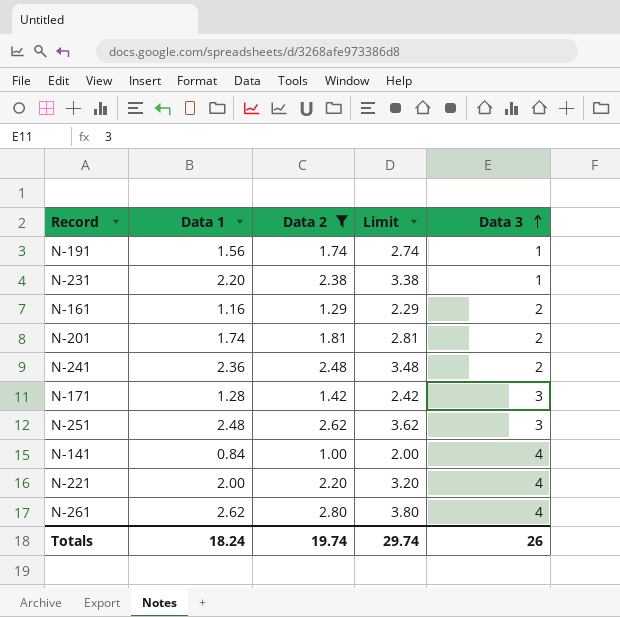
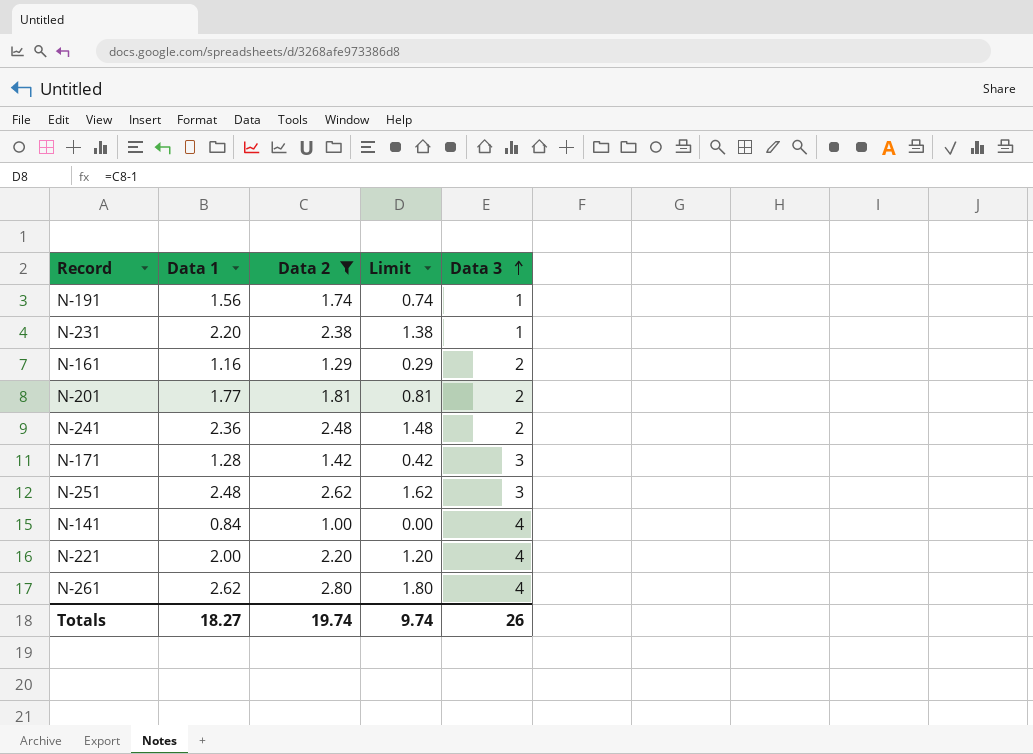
column Limit | formula: [Data 2] + 1 -> [Data 2] - 1
N-201 | Data 1: 1.74 -> 1.77
Totals | Data 1: 18.24 -> 18.27
Totals | Limit: 29.74 -> 9.74

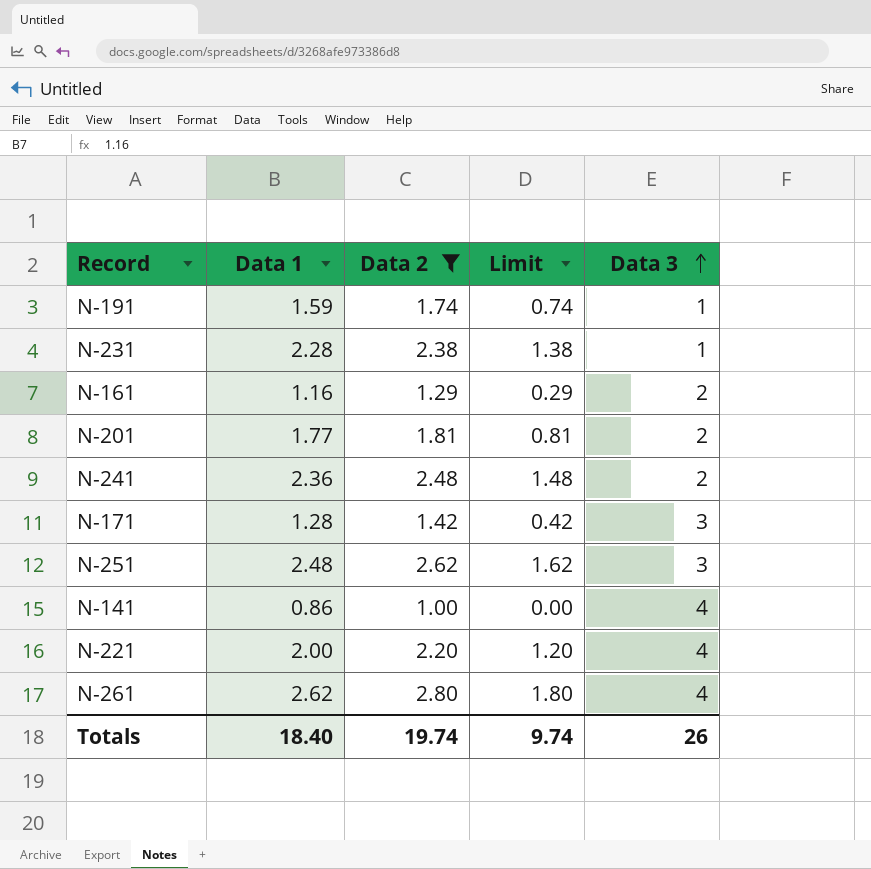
N-191 | Data 1: 1.56 -> 1.59
N-231 | Data 1: 2.20 -> 2.28
N-141 | Data 1: 0.84 -> 0.86
Totals | Data 1: 18.27 -> 18.40

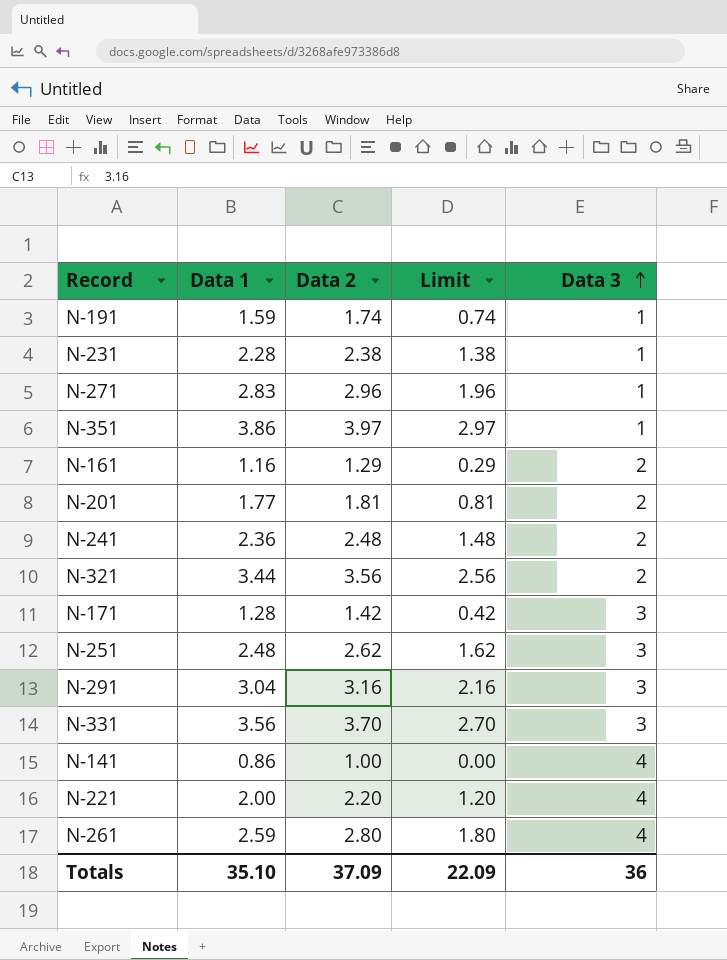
filter: Data 2 <= 2.80 -> none
N-261 | Data 1: 2.62 -> 2.59
Totals | Data 1: 18.40 -> 35.10
Totals | Data 2: 19.74 -> 37.09
Totals | Limit: 9.74 -> 22.09
Totals | Data 3: 26 -> 36

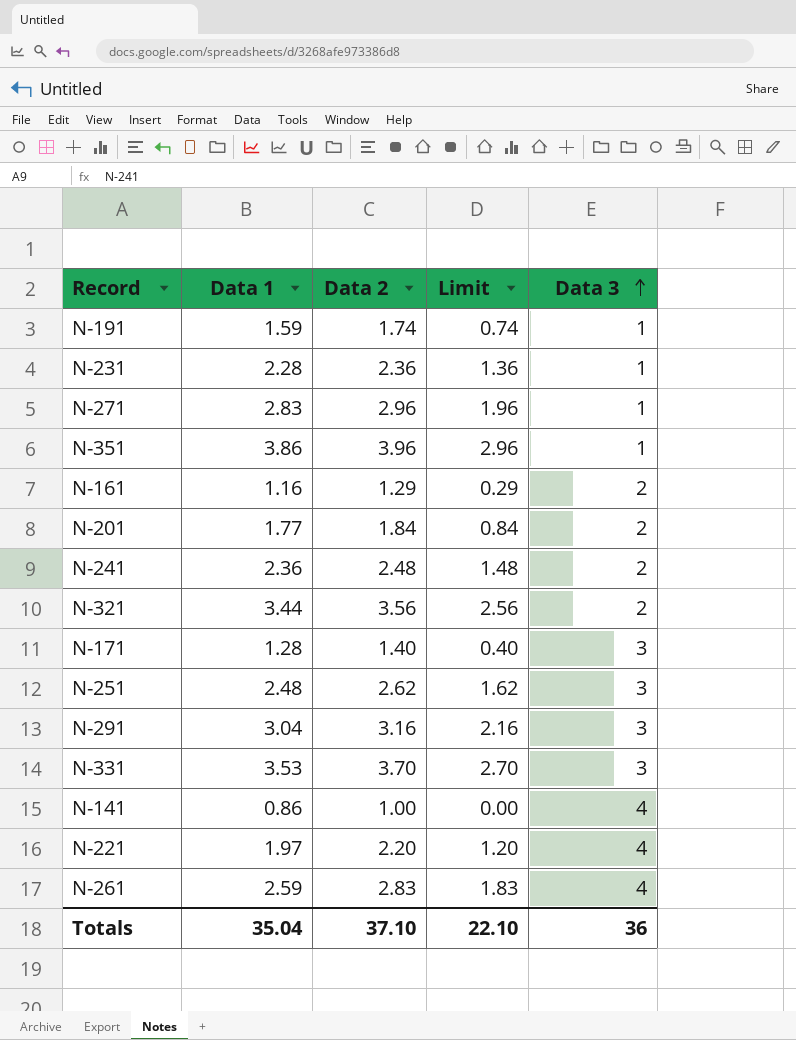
N-231 | Data 2: 2.38 -> 2.36
N-231 | Limit: 1.38 -> 1.36
N-351 | Data 2: 3.97 -> 3.96
N-351 | Limit: 2.97 -> 2.96
N-201 | Data 2: 1.81 -> 1.84
N-201 | Limit: 0.81 -> 0.84
N-171 | Data 2: 1.42 -> 1.40
N-171 | Limit: 0.42 -> 0.40
N-331 | Data 1: 3.56 -> 3.53
N-221 | Data 1: 2.00 -> 1.97
N-261 | Data 2: 2.80 -> 2.83
N-261 | Limit: 1.80 -> 1.83
Totals | Data 1: 35.10 -> 35.04
Totals | Data 2: 37.09 -> 37.10
Totals | Limit: 22.09 -> 22.10

